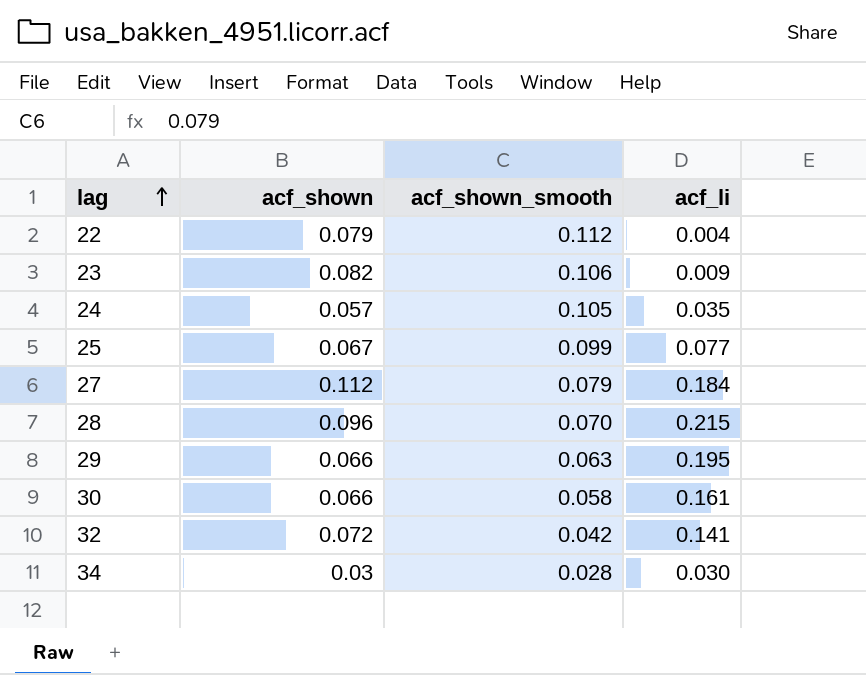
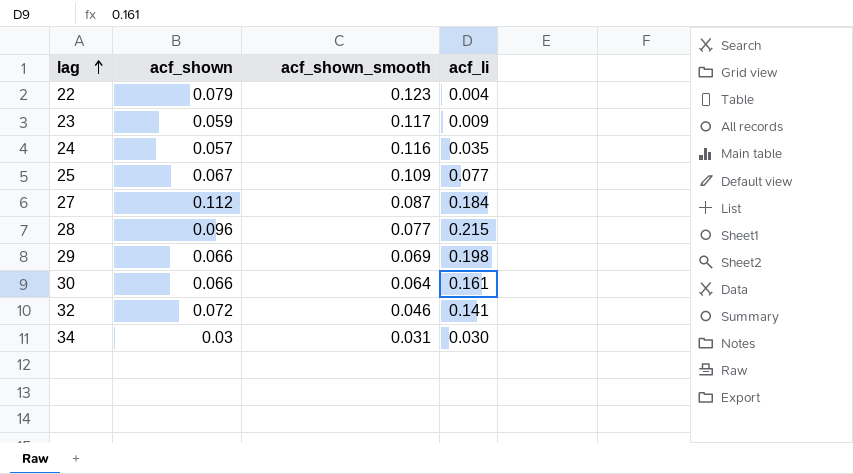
22 | acf_shown_smooth: 0.112 -> 0.123
23 | acf_shown: 0.082 -> 0.059
23 | acf_shown_smooth: 0.106 -> 0.117
24 | acf_shown_smooth: 0.105 -> 0.116
25 | acf_shown_smooth: 0.099 -> 0.109
27 | acf_shown_smooth: 0.079 -> 0.087
28 | acf_shown_smooth: 0.070 -> 0.077
29 | acf_shown_smooth: 0.063 -> 0.069
29 | acf_li: 0.195 -> 0.198
30 | acf_shown_smooth: 0.058 -> 0.064
32 | acf_shown_smooth: 0.042 -> 0.046
34 | acf_shown_smooth: 0.028 -> 0.031

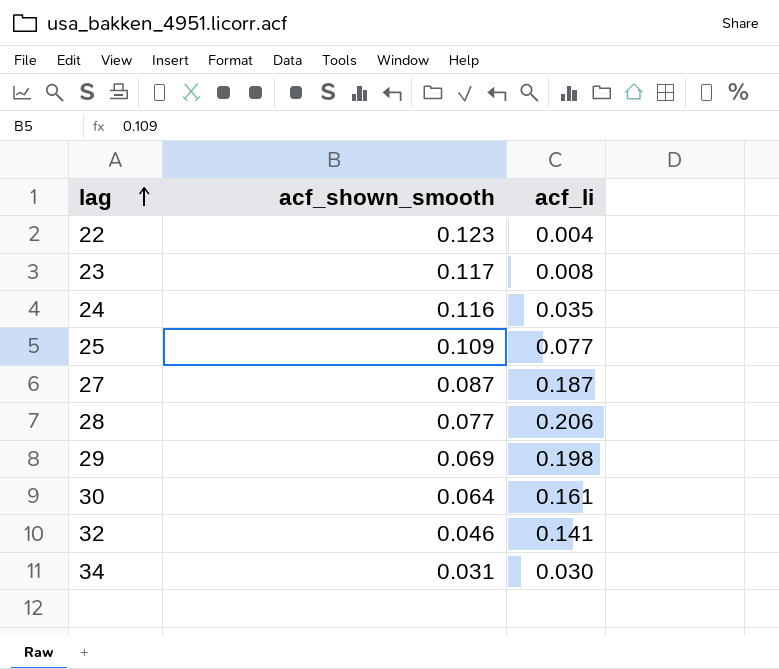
column acf_shown | position: 2 -> none
23 | acf_li: 0.009 -> 0.008
27 | acf_li: 0.184 -> 0.187
28 | acf_li: 0.215 -> 0.206

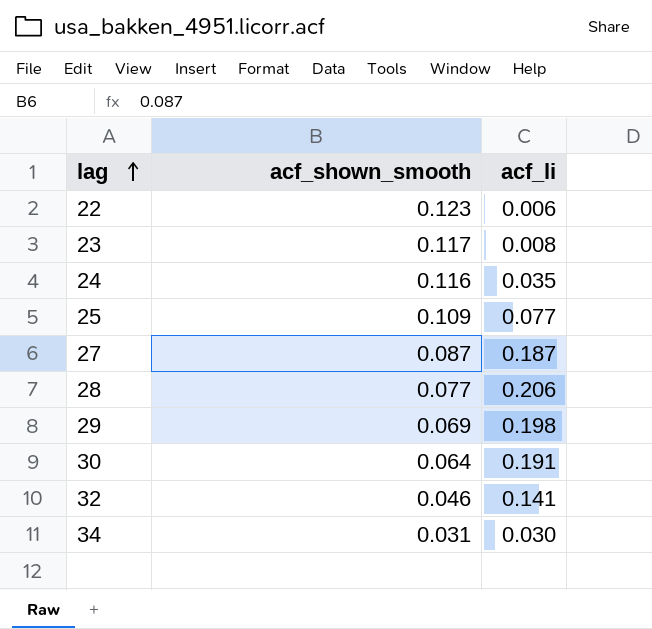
22 | acf_li: 0.004 -> 0.006
30 | acf_li: 0.161 -> 0.191

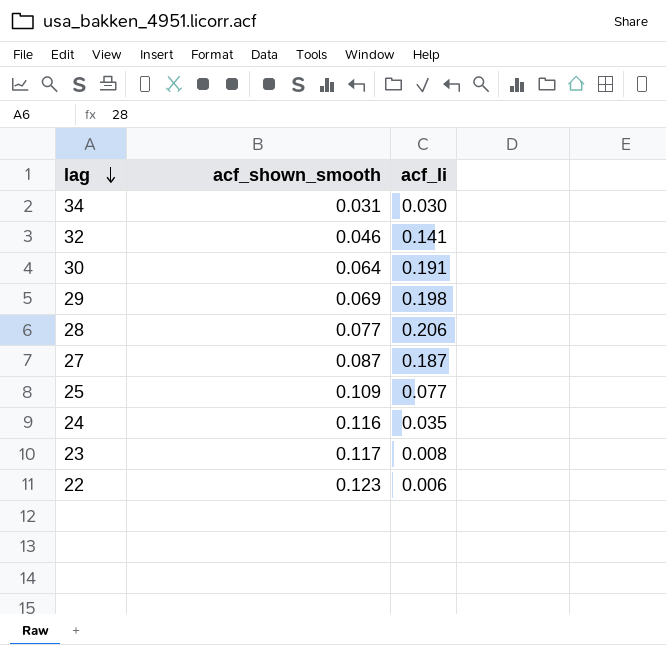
row order: lag ascending -> lag descending

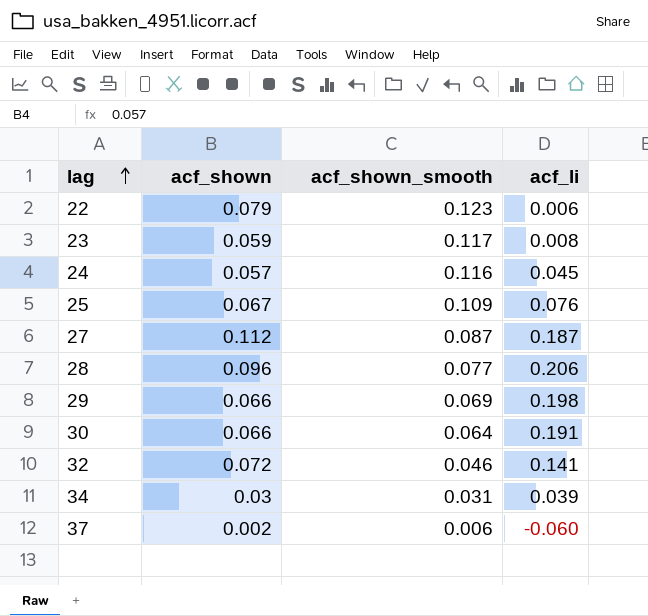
row order: lag descending -> lag ascending
column acf_shown | position: none -> 2
24 | acf_li: 0.035 -> 0.045
25 | acf_li: 0.077 -> 0.076
34 | acf_li: 0.030 -> 0.039
row 37: none -> 0.002 | 0.006 | -0.060

